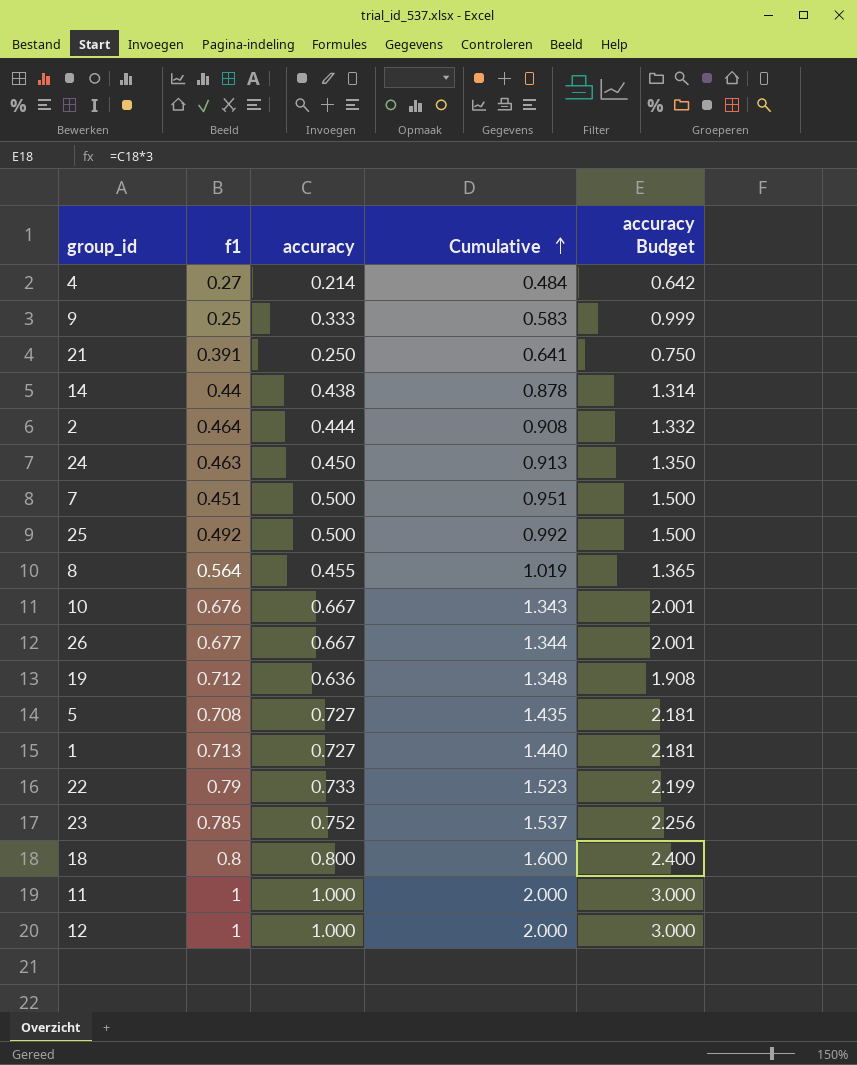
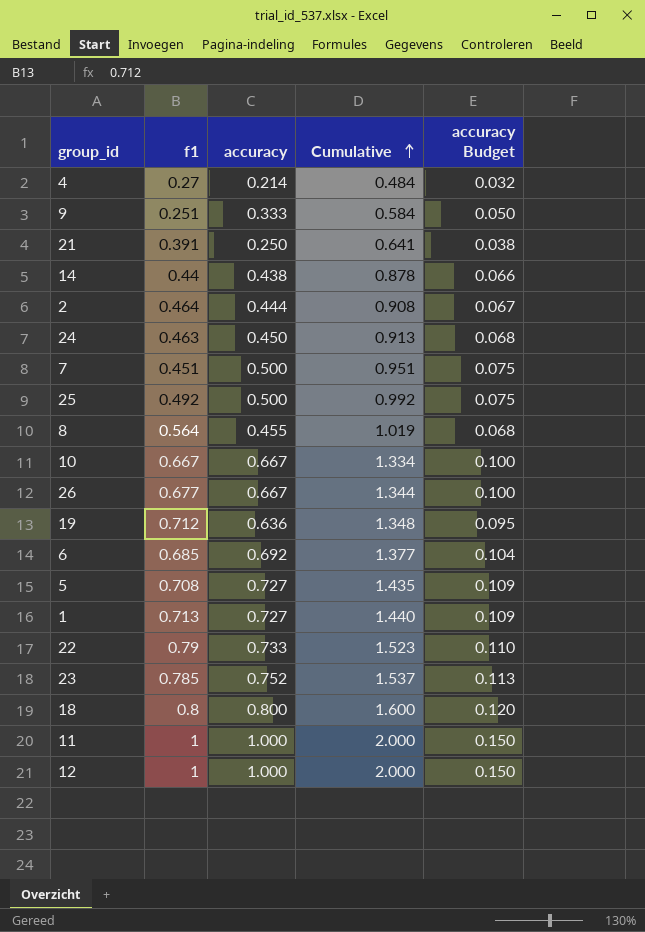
column accuracy Budget | formula: [accuracy] * 3 -> [accuracy] * 0.15
9 | f1: 0.25 -> 0.251
9 | Cumulative: 0.583 -> 0.584
10 | f1: 0.676 -> 0.667
10 | Cumulative: 1.343 -> 1.334
row 6: none -> 0.685 | 0.692 | 1.377 | 0.104

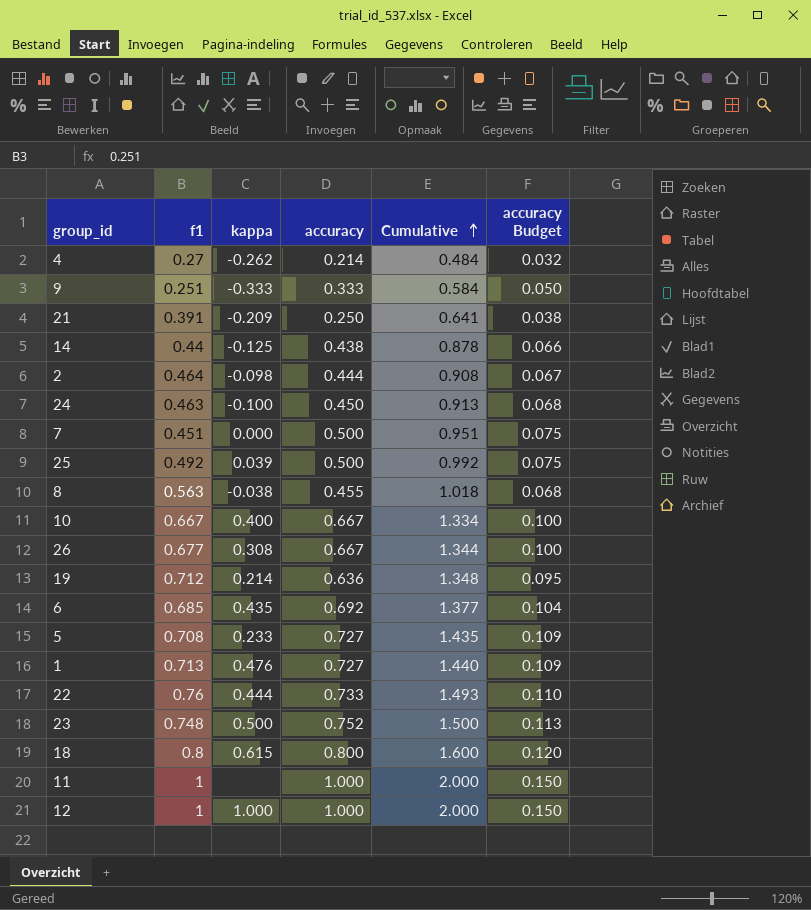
column kappa | position: none -> 3
8 | f1: 0.564 -> 0.563
8 | Cumulative: 1.019 -> 1.018
22 | f1: 0.79 -> 0.76
22 | Cumulative: 1.523 -> 1.493
23 | f1: 0.785 -> 0.748
23 | Cumulative: 1.537 -> 1.500

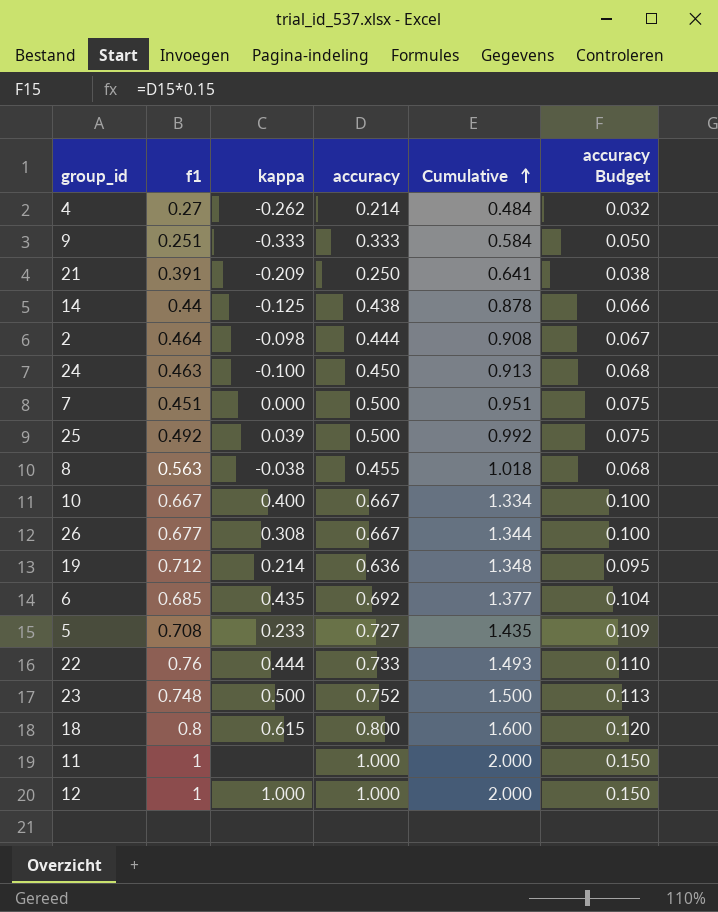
row 1: 0.713 | 0.476 | 0.727 | 1.440 | 0.109 -> none

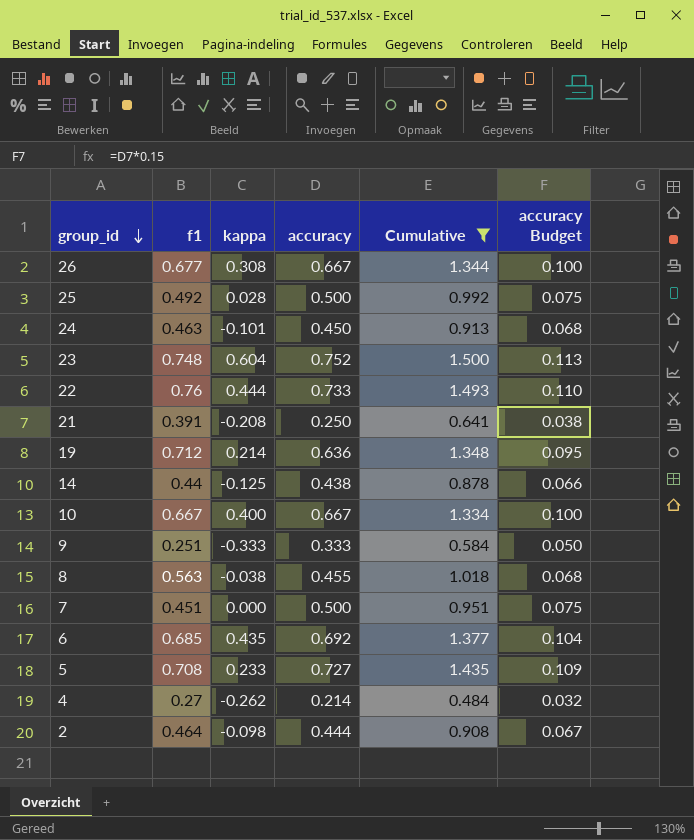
filter: none -> Cumulative <= 1.500
row order: Cumulative ascending -> group_id descending
25 | kappa: 0.039 -> 0.028
24 | kappa: -0.100 -> -0.101
23 | kappa: 0.500 -> 0.604
21 | kappa: -0.209 -> -0.208

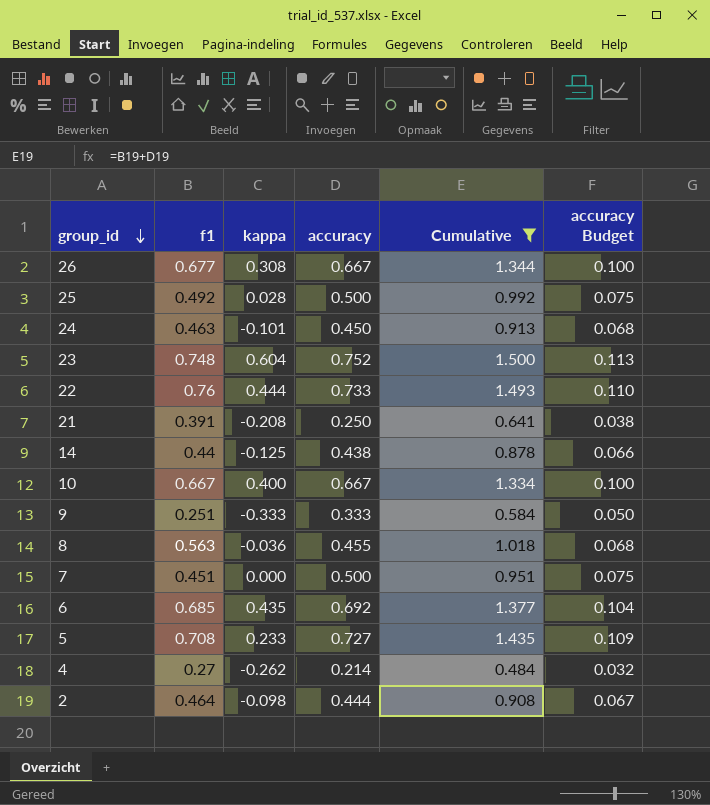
row 19: 0.712 | 0.214 | 0.636 | 1.348 | 0.095 -> none
8 | kappa: -0.038 -> -0.036

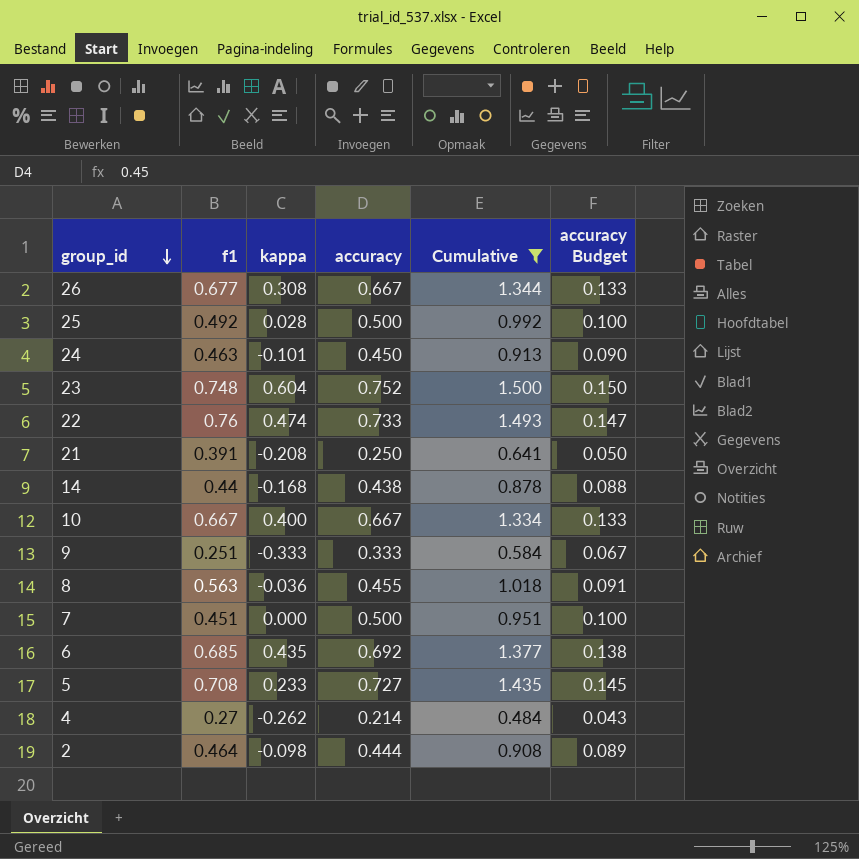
column accuracy Budget | formula: [accuracy] * 0.15 -> [accuracy] * 0.2
22 | kappa: 0.444 -> 0.474
14 | kappa: -0.125 -> -0.168

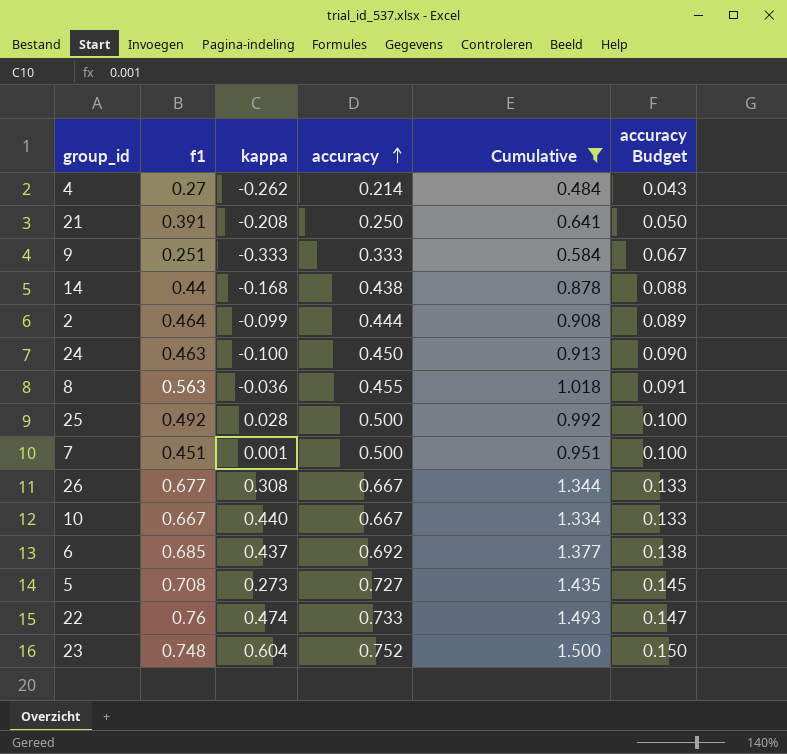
row order: group_id descending -> accuracy ascending
2 | kappa: -0.098 -> -0.099
24 | kappa: -0.101 -> -0.100
7 | kappa: 0.000 -> 0.001
10 | kappa: 0.400 -> 0.440
6 | kappa: 0.435 -> 0.437
5 | kappa: 0.233 -> 0.273

